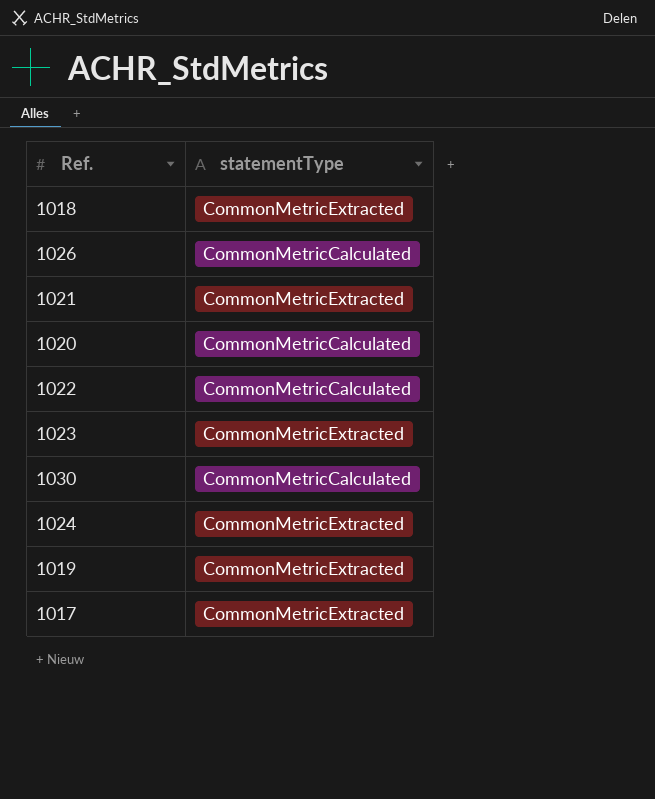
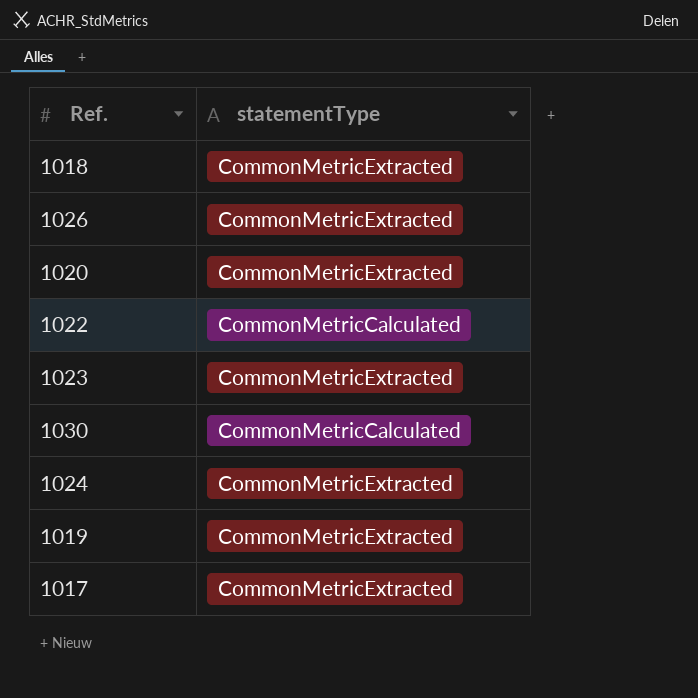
row 1021: CommonMetricExtracted -> none
1026 | statementType: CommonMetricCalculated -> CommonMetricExtracted
1020 | statementType: CommonMetricCalculated -> CommonMetricExtracted

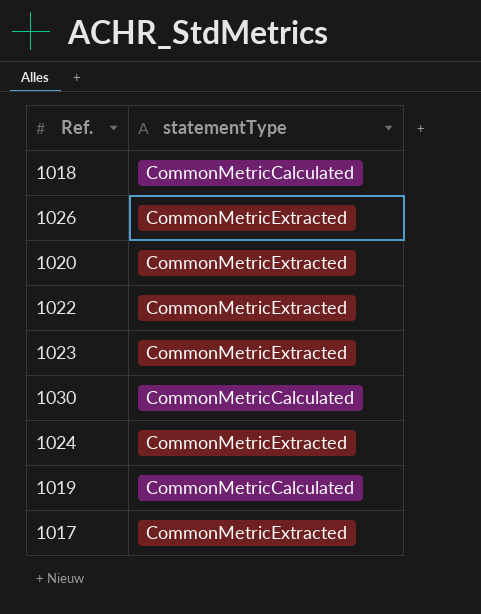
1018 | statementType: CommonMetricExtracted -> CommonMetricCalculated
1022 | statementType: CommonMetricCalculated -> CommonMetricExtracted
1019 | statementType: CommonMetricExtracted -> CommonMetricCalculated

